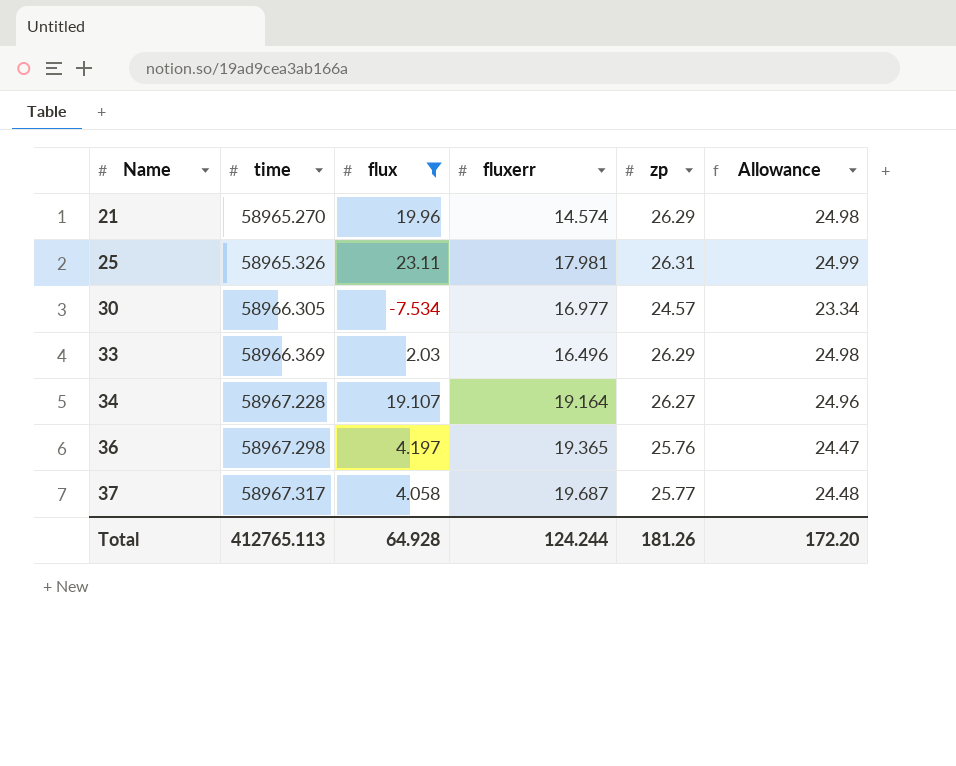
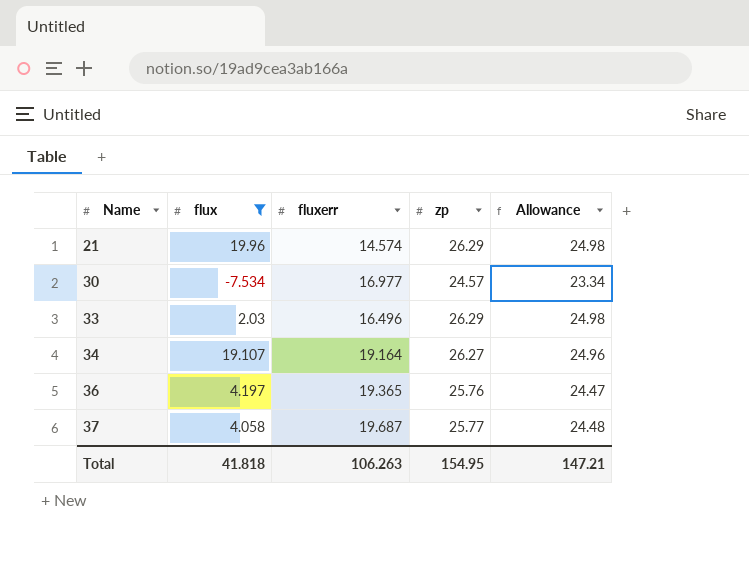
column time | position: 2 -> none
row 25: 58965.326 | 23.11 | 17.981 | 26.31 | 24.99 -> none
Total | flux: 64.928 -> 41.818
Total | fluxerr: 124.244 -> 106.263
Total | zp: 181.26 -> 154.95
Total | Allowance: 172.20 -> 147.21

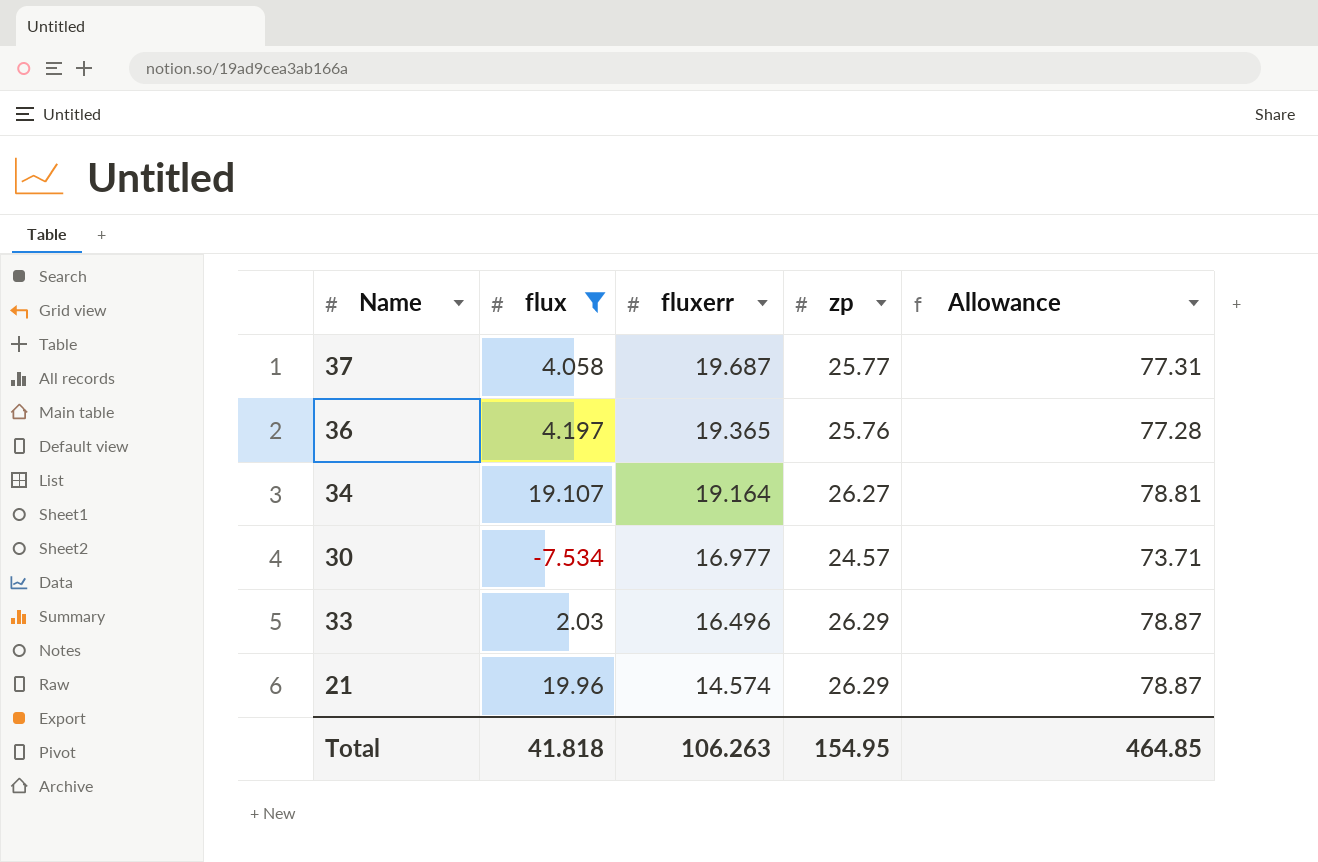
row order: Name ascending -> fluxerr descending
column Allowance | formula: [zp] * 0.95 -> [zp] * 3
Total | Allowance: 147.21 -> 464.85

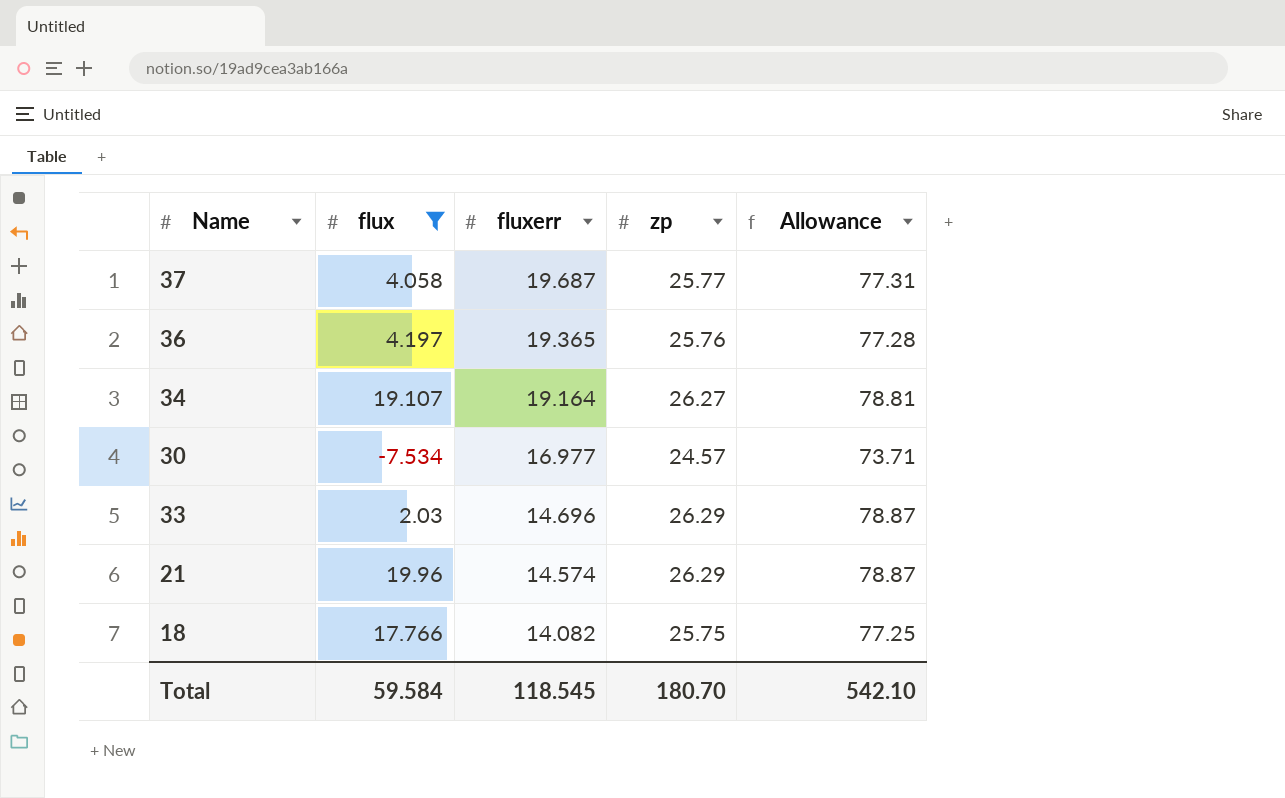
33 | fluxerr: 16.496 -> 14.696
row 18: none -> 17.766 | 14.082 | 25.75 | 77.25
Total | flux: 41.818 -> 59.584
Total | fluxerr: 106.263 -> 118.545
Total | zp: 154.95 -> 180.70
Total | Allowance: 464.85 -> 542.10

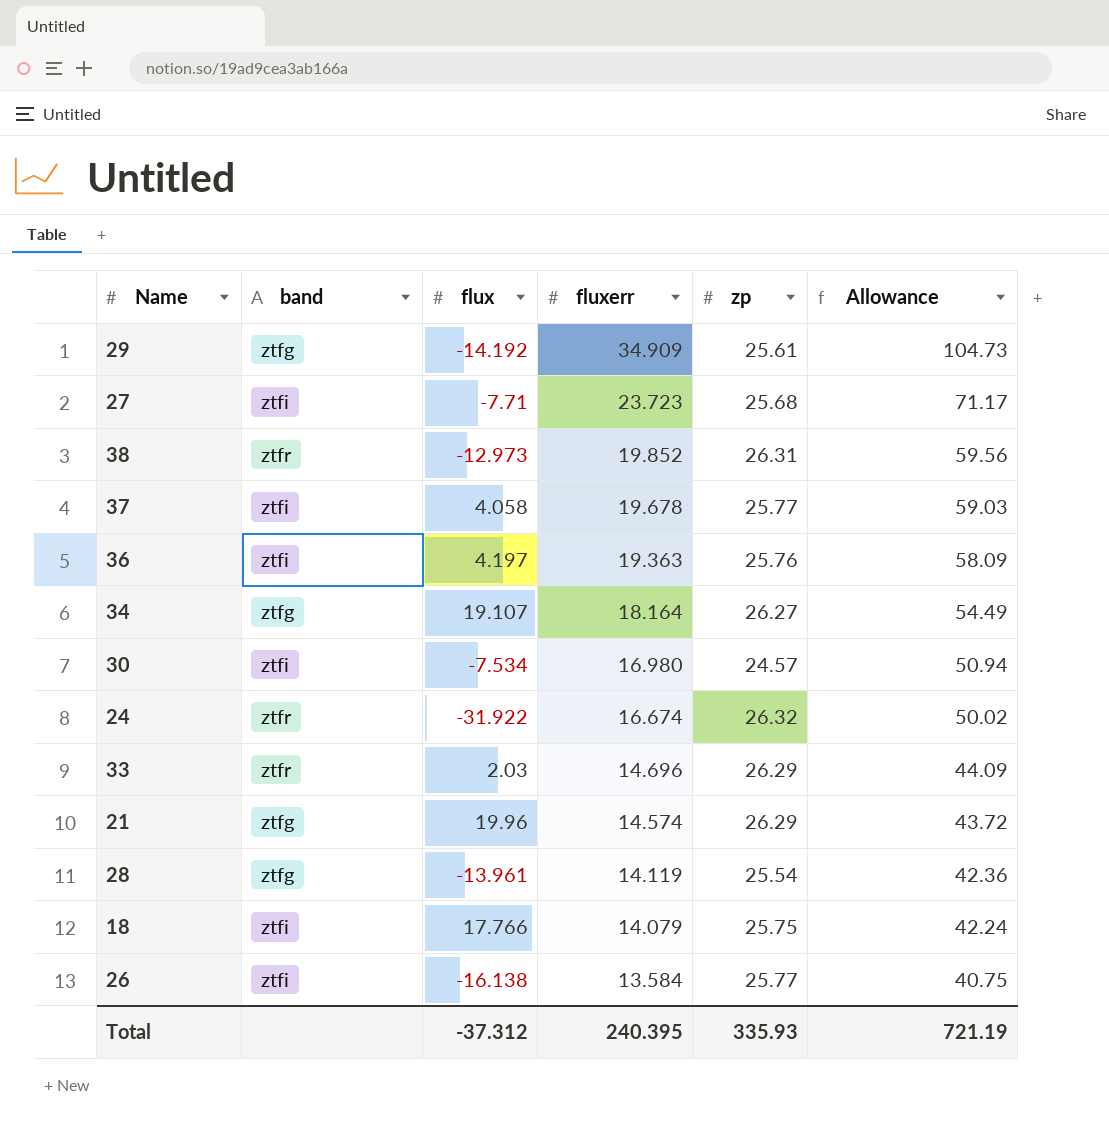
filter: flux >= -7.534 -> none
column band | position: none -> 2
column Allowance | formula: [zp] * 3 -> [fluxerr] * 3
37 | fluxerr: 19.687 -> 19.678
36 | fluxerr: 19.365 -> 19.363
34 | fluxerr: 19.164 -> 18.164
30 | fluxerr: 16.977 -> 16.980
18 | fluxerr: 14.082 -> 14.079
Total | flux: 59.584 -> -37.312
Total | fluxerr: 118.545 -> 240.395
Total | zp: 180.70 -> 335.93
Total | Allowance: 542.10 -> 721.19

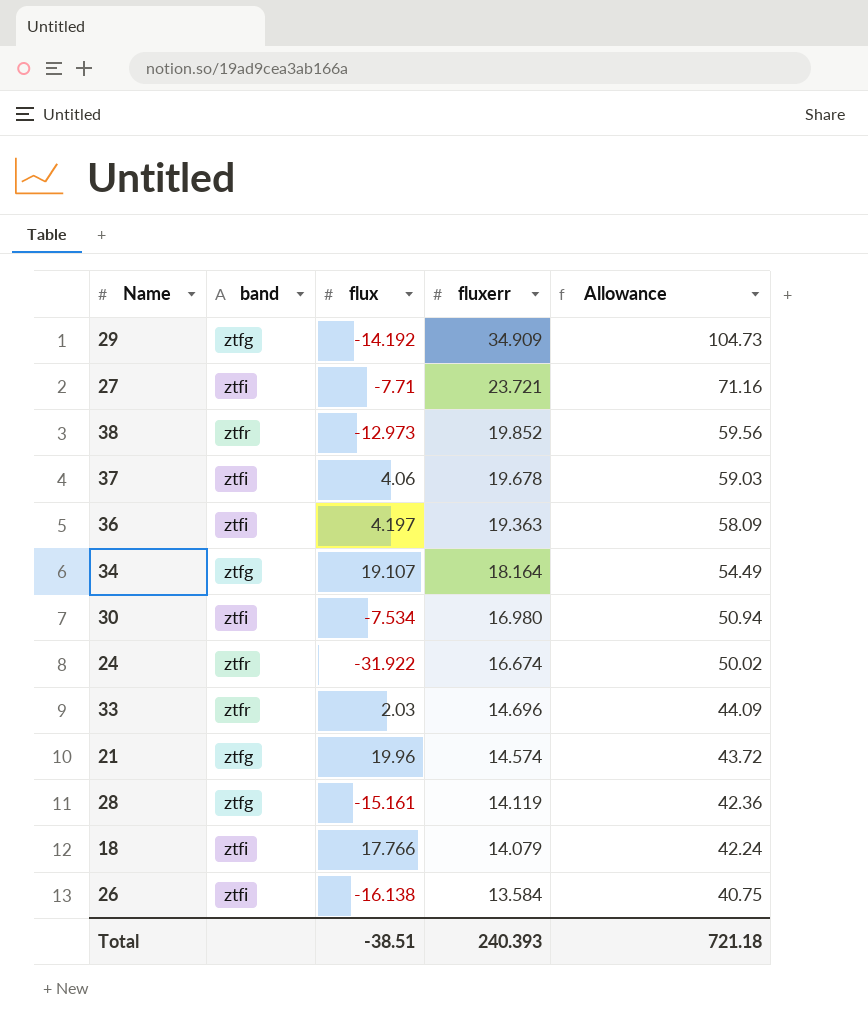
column zp | position: 5 -> none
27 | fluxerr: 23.723 -> 23.721
27 | Allowance: 71.17 -> 71.16
37 | flux: 4.058 -> 4.06
28 | flux: -13.961 -> -15.161
Total | flux: -37.312 -> -38.51
Total | fluxerr: 240.395 -> 240.393
Total | Allowance: 721.19 -> 721.18

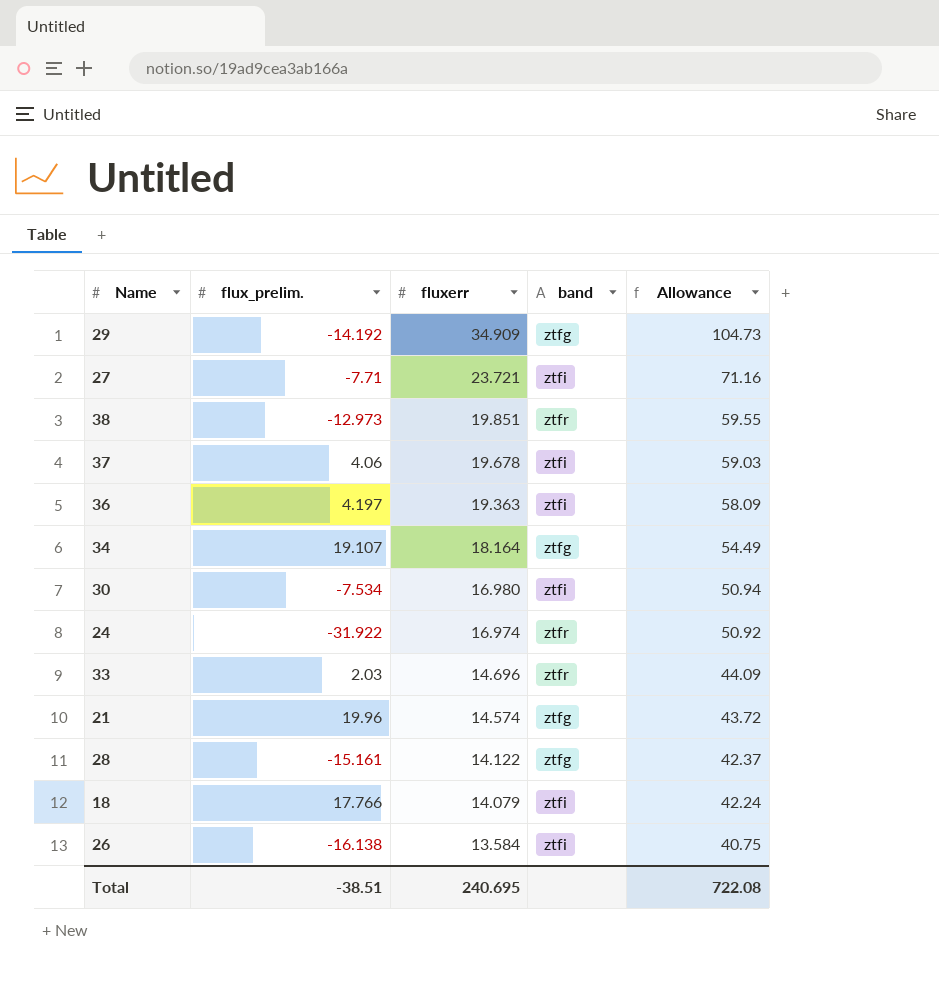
column name: flux -> flux_prelim.
column band | position: 2 -> 4
38 | fluxerr: 19.852 -> 19.851
38 | Allowance: 59.56 -> 59.55
24 | fluxerr: 16.674 -> 16.974
24 | Allowance: 50.02 -> 50.92
28 | fluxerr: 14.119 -> 14.122
28 | Allowance: 42.36 -> 42.37
Total | fluxerr: 240.393 -> 240.695
Total | Allowance: 721.18 -> 722.08

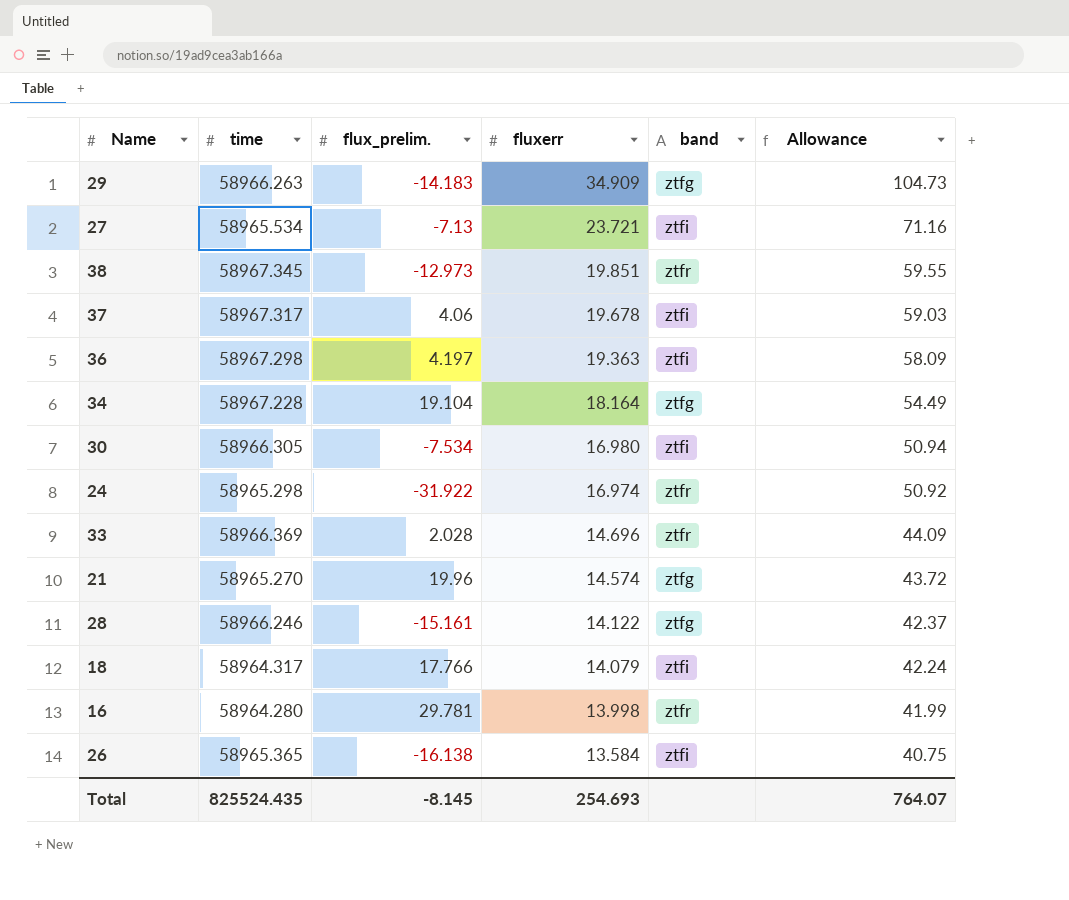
column time | position: none -> 2
29 | flux_prelim.: -14.192 -> -14.183
27 | flux_prelim.: -7.71 -> -7.13
34 | flux_prelim.: 19.107 -> 19.104
33 | flux_prelim.: 2.03 -> 2.028
row 16: none -> 58964.280 | 29.781 | 13.998 | ztfr | 41.99
Total | flux_prelim.: -38.51 -> -8.145
Total | fluxerr: 240.695 -> 254.693
Total | Allowance: 722.08 -> 764.07

